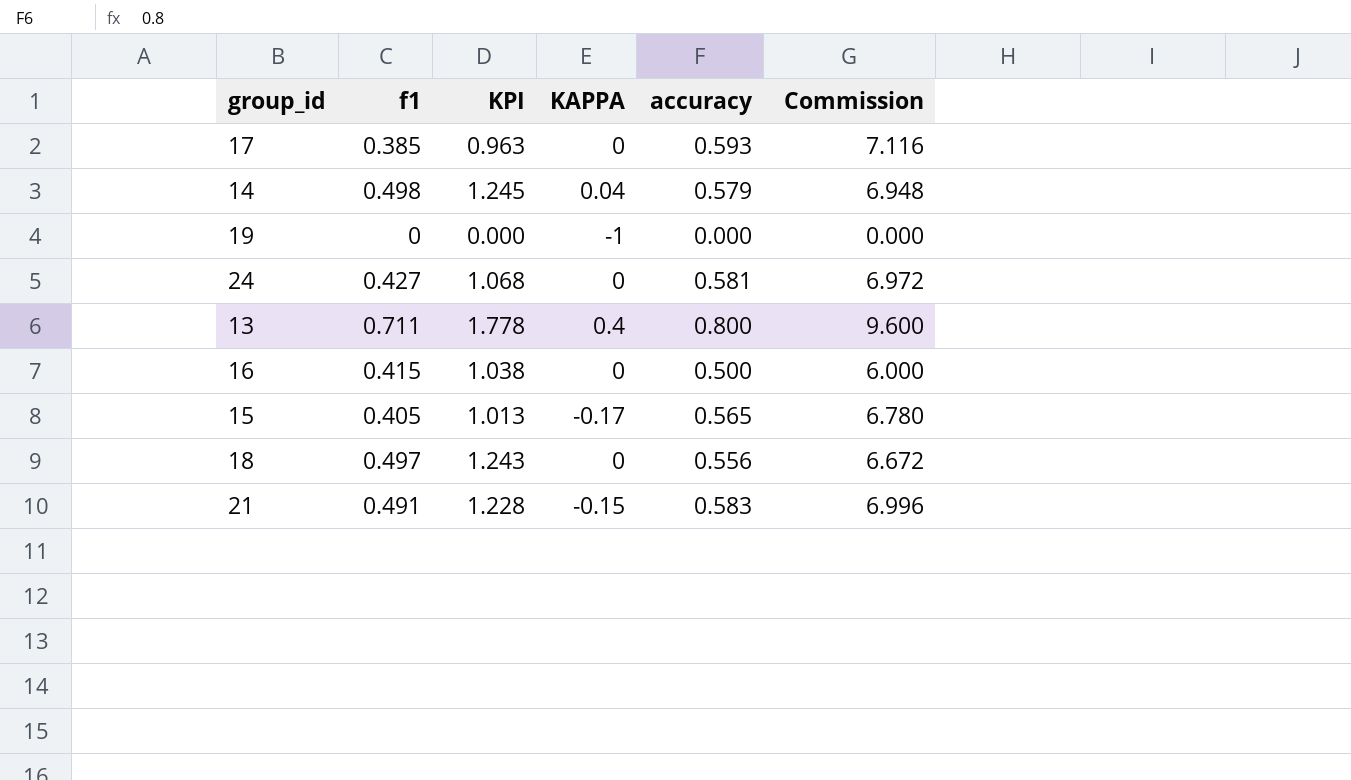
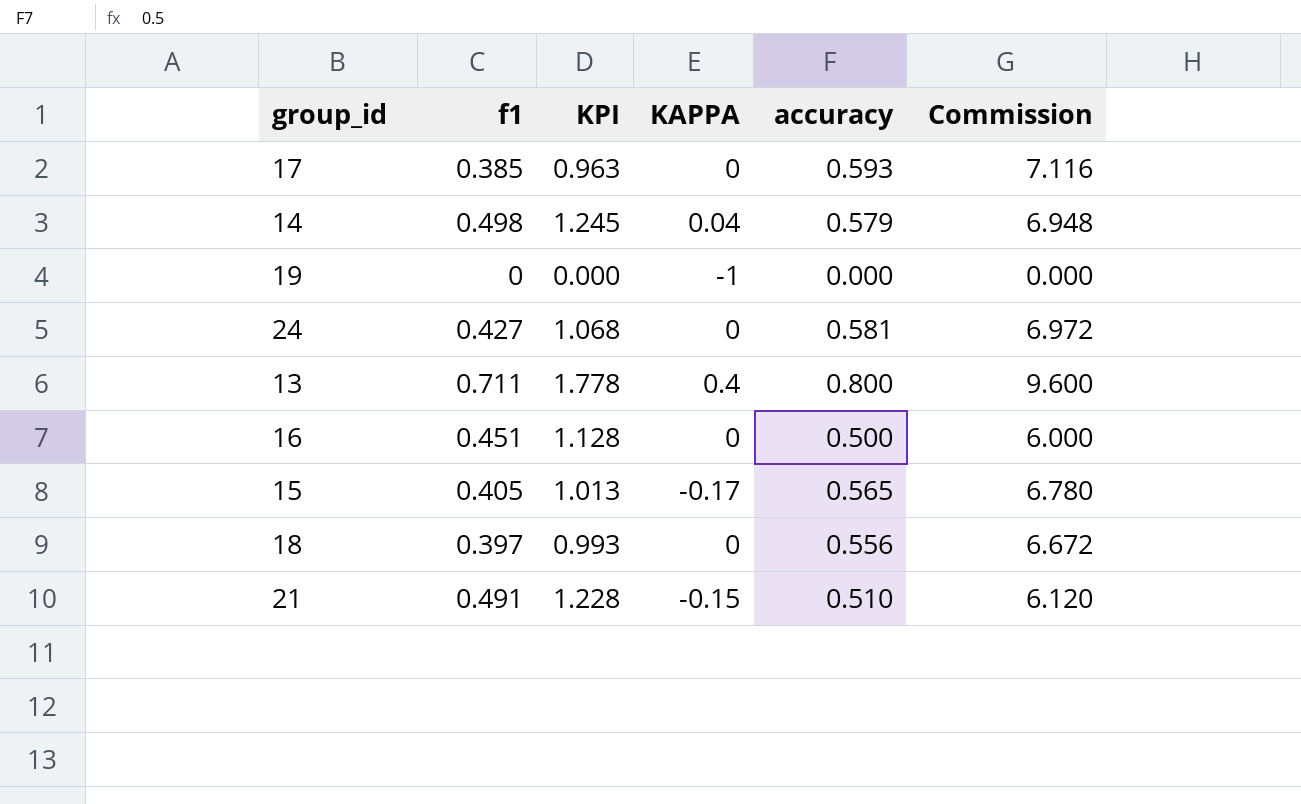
16 | f1: 0.415 -> 0.451
16 | KPI: 1.038 -> 1.128
18 | f1: 0.497 -> 0.397
18 | KPI: 1.243 -> 0.993
21 | accuracy: 0.583 -> 0.510
21 | Commission: 6.996 -> 6.120

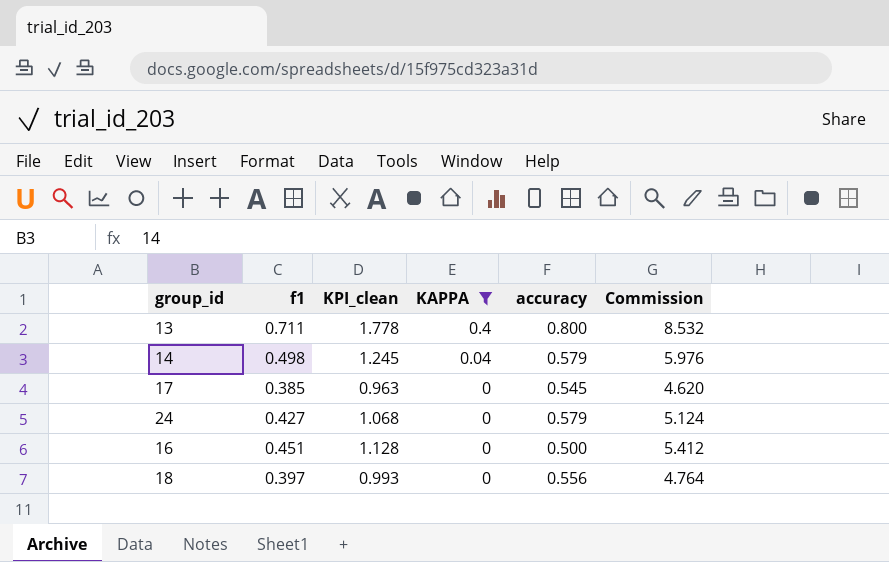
filter: none -> KAPPA >= 0
row order: none -> KAPPA descending
column name: KPI -> KPI_clean
column Commission | formula: [accuracy] * 12 -> [f1] * 12
17 | accuracy: 0.593 -> 0.545
24 | accuracy: 0.581 -> 0.579

